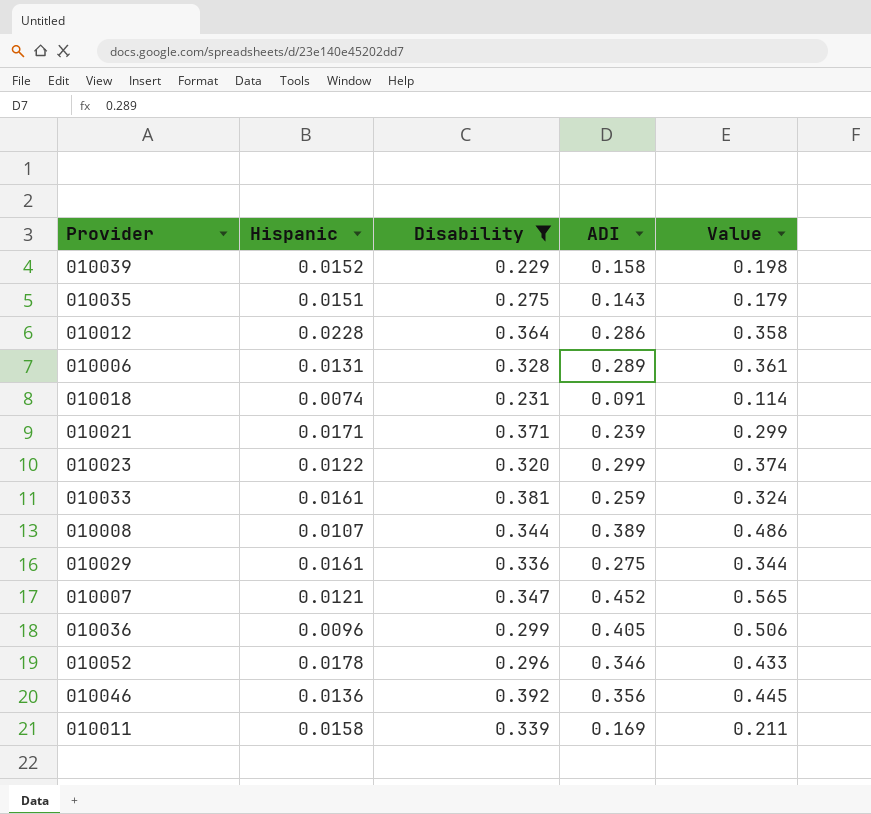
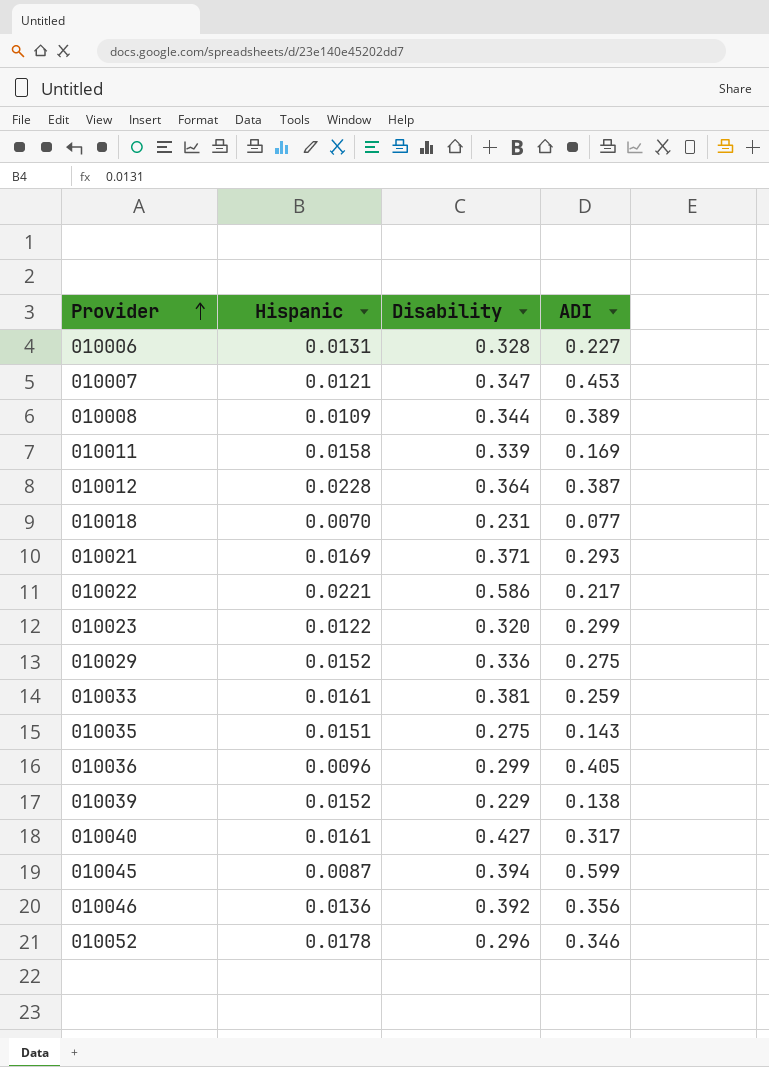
filter: Disability <= 0.392 -> none
row order: none -> Provider ascending
column Value | formula: [ADI] * 1.25 -> none
010006 | ADI: 0.289 -> 0.227
010007 | ADI: 0.452 -> 0.453
010008 | Hispanic: 0.0107 -> 0.0109
010012 | ADI: 0.286 -> 0.387
010018 | Hispanic: 0.0074 -> 0.0070
010018 | ADI: 0.091 -> 0.077
010021 | Hispanic: 0.0171 -> 0.0169
010021 | ADI: 0.239 -> 0.293
010029 | Hispanic: 0.0161 -> 0.0152
010039 | ADI: 0.158 -> 0.138

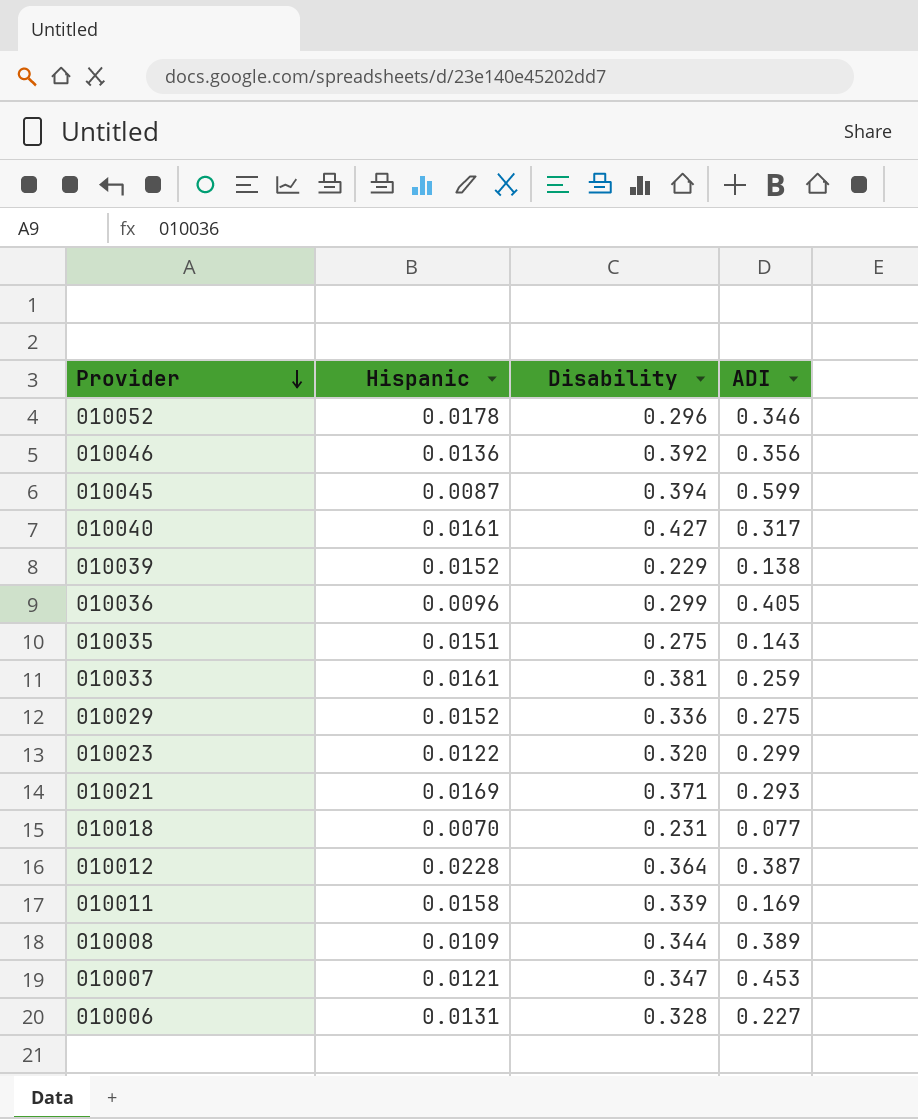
row order: Provider ascending -> Provider descending
row 010022: 0.0221 | 0.586 | 0.217 -> none

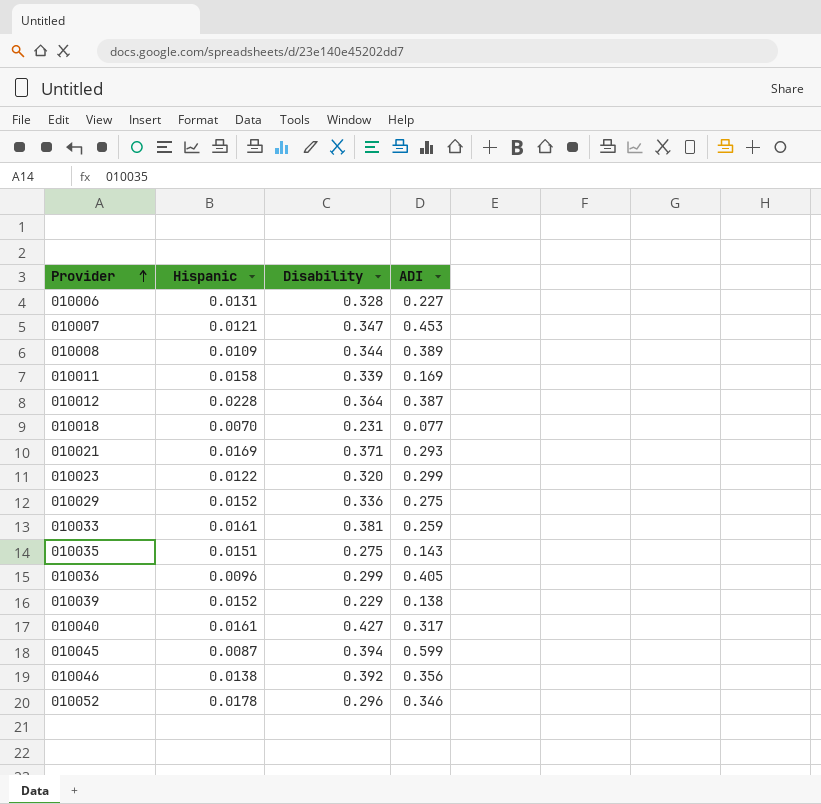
row order: Provider descending -> Provider ascending
010046 | Hispanic: 0.0136 -> 0.0138

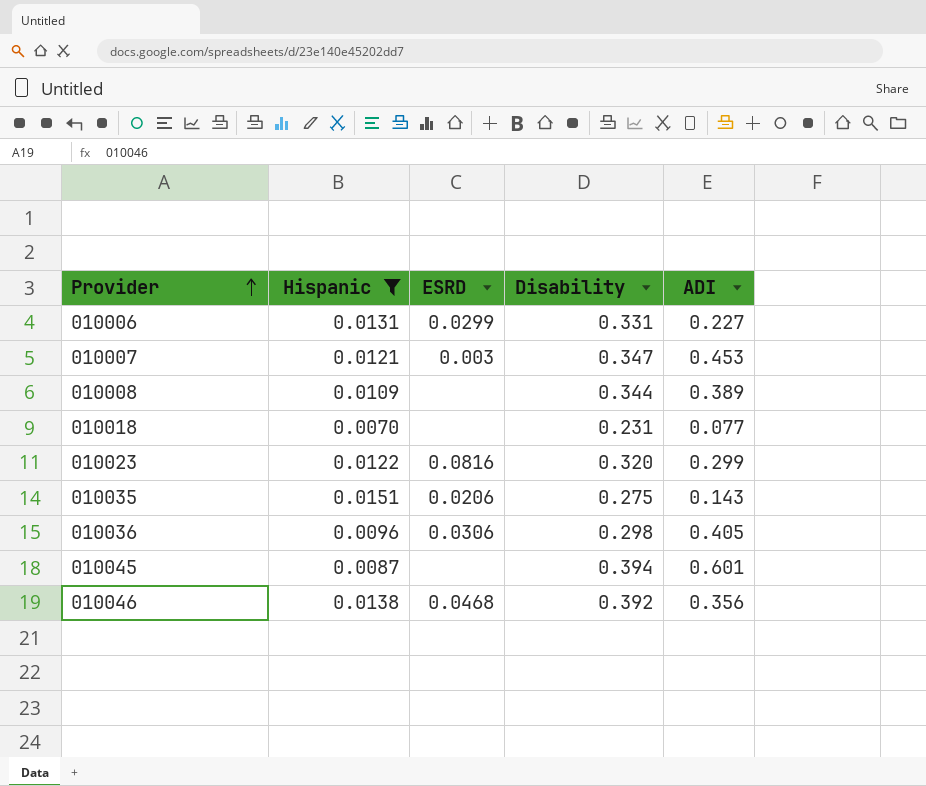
filter: none -> Hispanic <= 0.0151
column ESRD | position: none -> 3
010006 | Disability: 0.328 -> 0.331
010036 | Disability: 0.299 -> 0.298
010045 | ADI: 0.599 -> 0.601

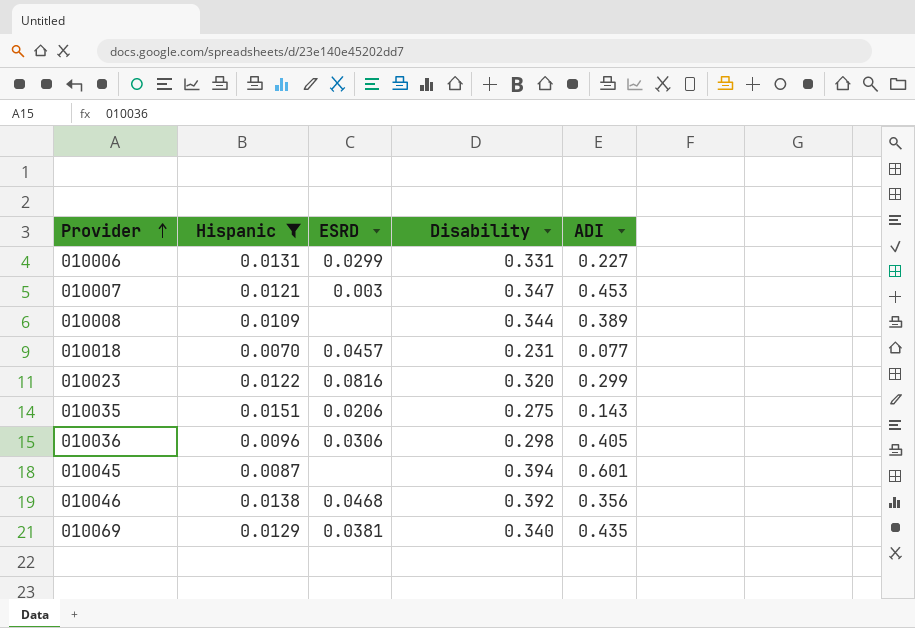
010018 | ESRD: none -> 0.0457
row 010069: none -> 0.0129 | 0.0381 | 0.340 | 0.435

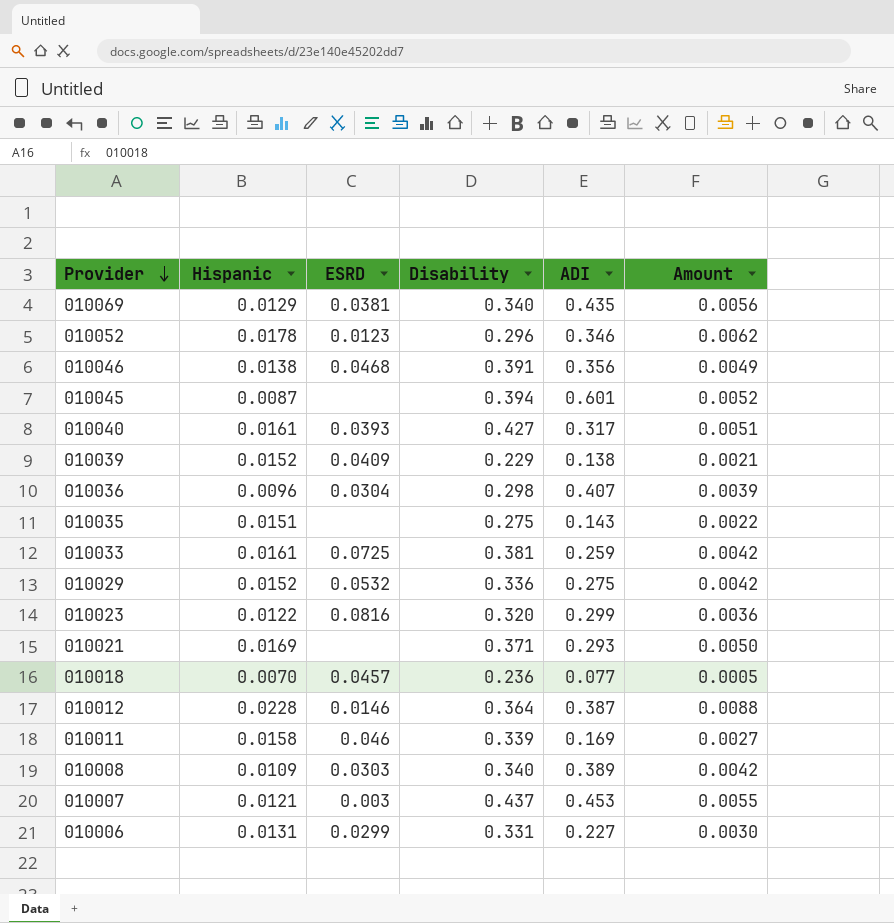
filter: Hispanic <= 0.0151 -> none
row order: Provider ascending -> Provider descending
column Amount | formula: none -> [Hispanic] * [ADI]
010046 | Disability: 0.392 -> 0.391
010036 | ESRD: 0.0306 -> 0.0304
010036 | ADI: 0.405 -> 0.407
010035 | ESRD: 0.0206 -> none
010018 | Disability: 0.231 -> 0.236
010008 | ESRD: none -> 0.0303
010008 | Disability: 0.344 -> 0.340
010007 | Disability: 0.347 -> 0.437

